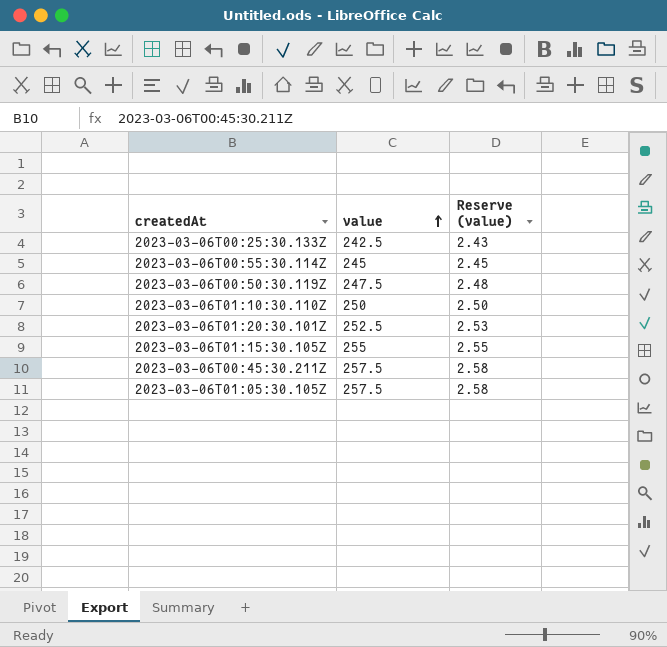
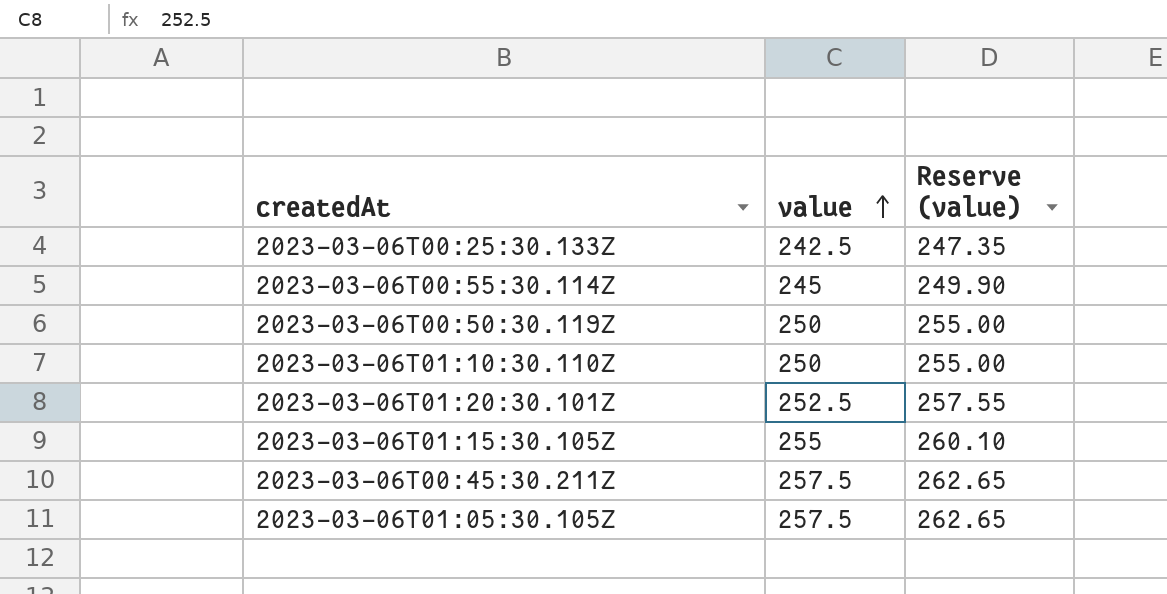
column Reserve (value) | formula: [value] * 0.01 -> [value] * 1.02
2023-03-06T00:50:30.119Z | value: 247.5 -> 250

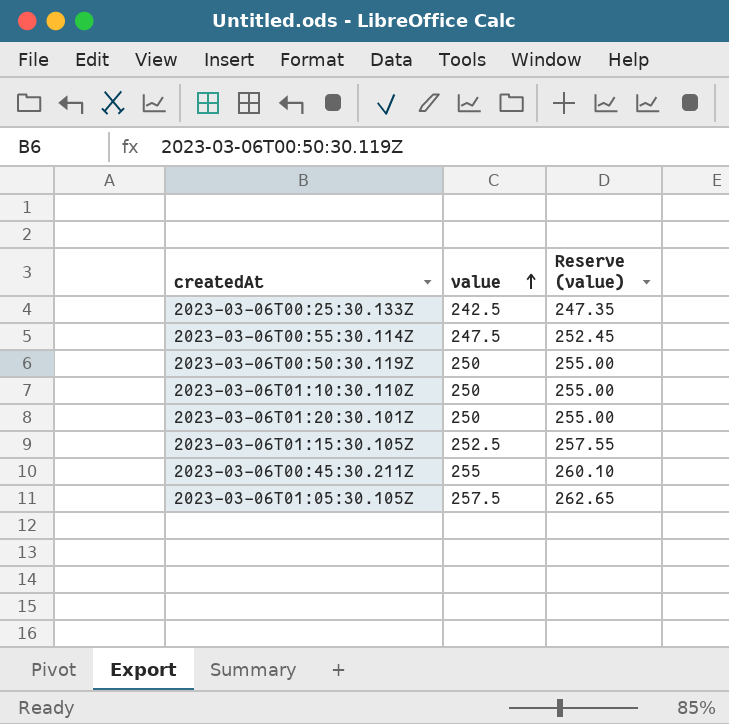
2023-03-06T00:55:30.114Z | value: 245 -> 247.5
2023-03-06T00:55:30.114Z | Reserve (value): 249.90 -> 252.45
2023-03-06T01:20:30.101Z | value: 252.5 -> 250
2023-03-06T01:20:30.101Z | Reserve (value): 257.55 -> 255.00
2023-03-06T01:15:30.105Z | value: 255 -> 252.5
2023-03-06T01:15:30.105Z | Reserve (value): 260.10 -> 257.55
2023-03-06T00:45:30.211Z | value: 257.5 -> 255
2023-03-06T00:45:30.211Z | Reserve (value): 262.65 -> 260.10

